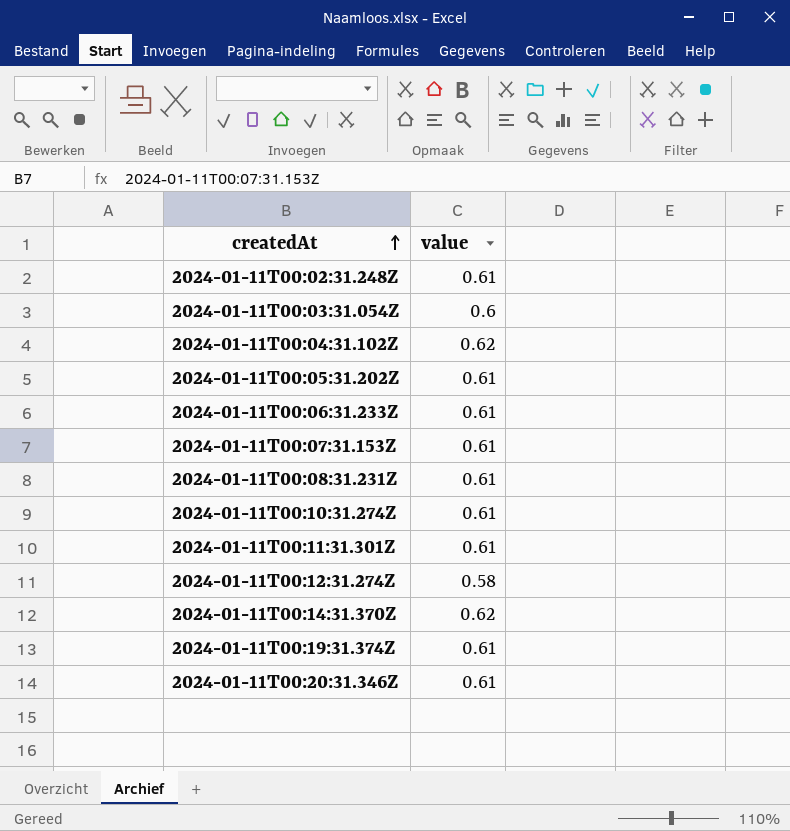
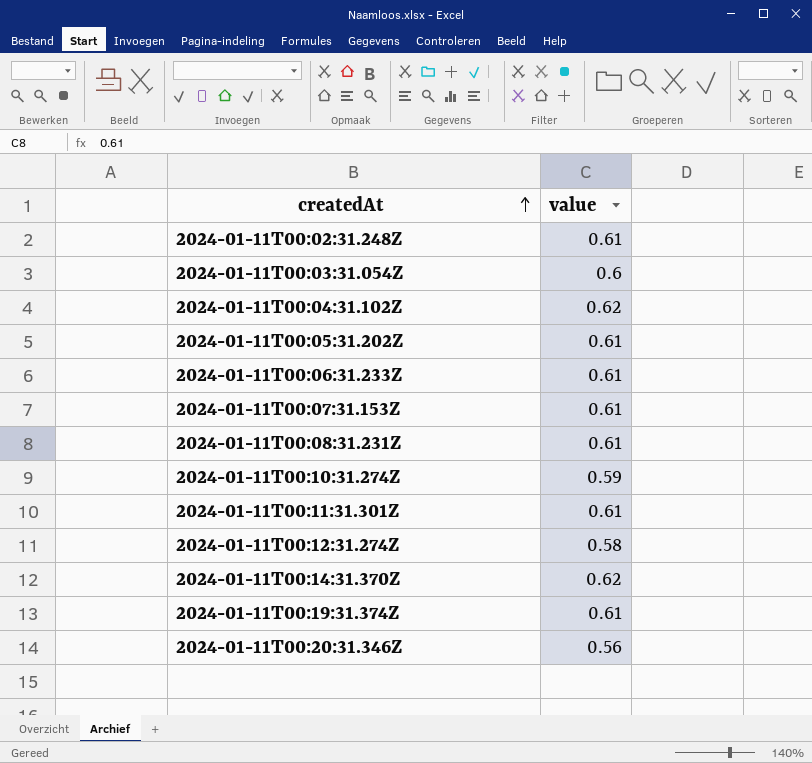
2024-01-11T00:10:31.274Z | value: 0.61 -> 0.59
2024-01-11T00:20:31.346Z | value: 0.61 -> 0.56

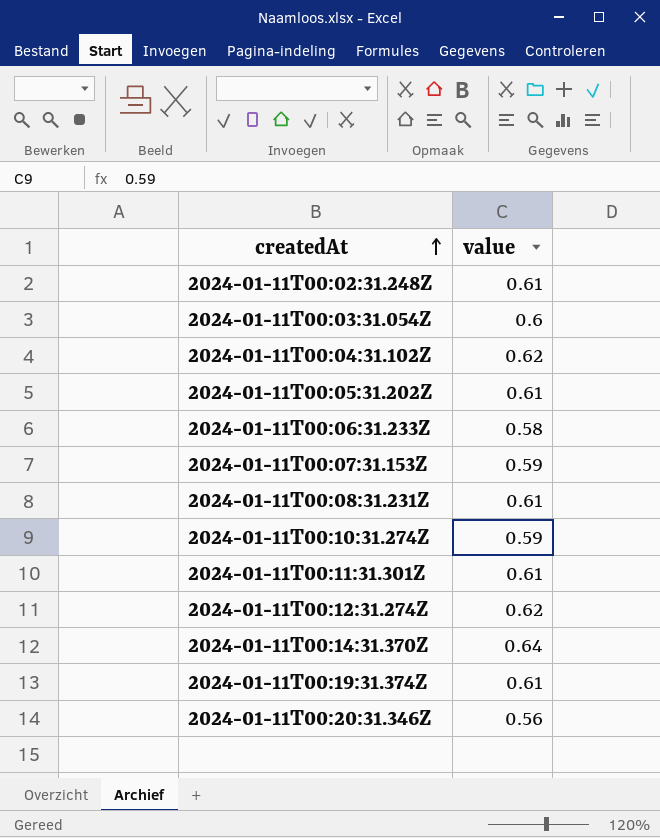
2024-01-11T00:06:31.233Z | value: 0.61 -> 0.58
2024-01-11T00:07:31.153Z | value: 0.61 -> 0.59
2024-01-11T00:12:31.274Z | value: 0.58 -> 0.62
2024-01-11T00:14:31.370Z | value: 0.62 -> 0.64

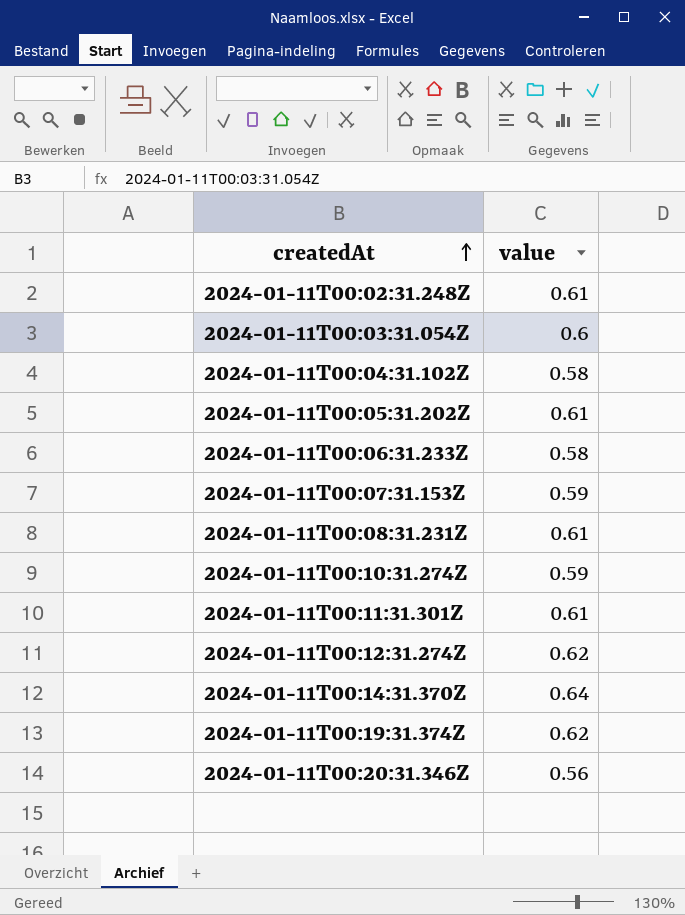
2024-01-11T00:04:31.102Z | value: 0.62 -> 0.58
2024-01-11T00:19:31.374Z | value: 0.61 -> 0.62

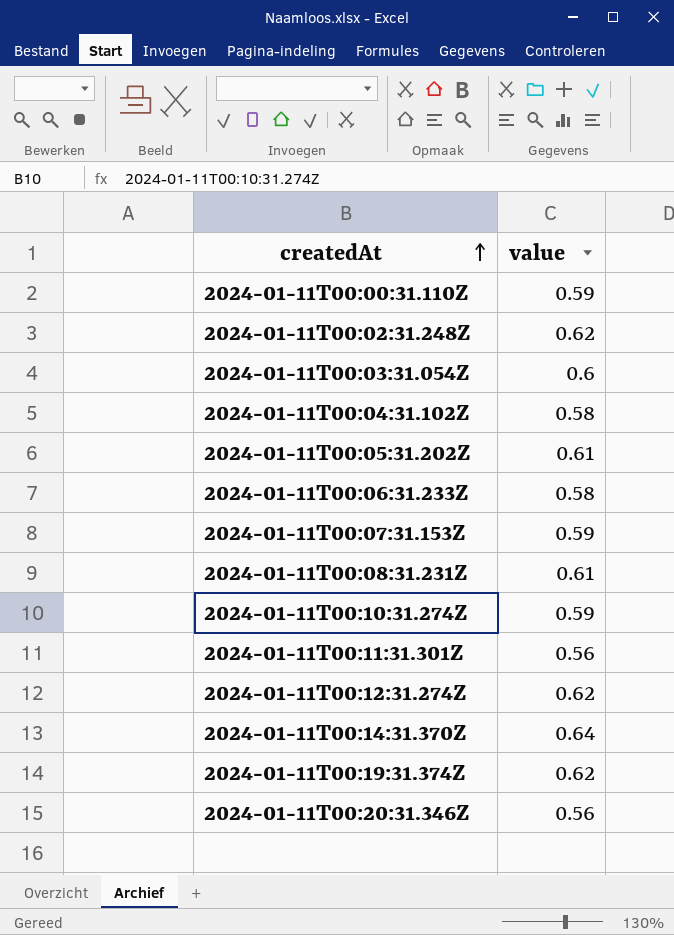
row 2024-01-11T00:00:31.110Z: none -> 0.59
2024-01-11T00:02:31.248Z | value: 0.61 -> 0.62
2024-01-11T00:11:31.301Z | value: 0.61 -> 0.56

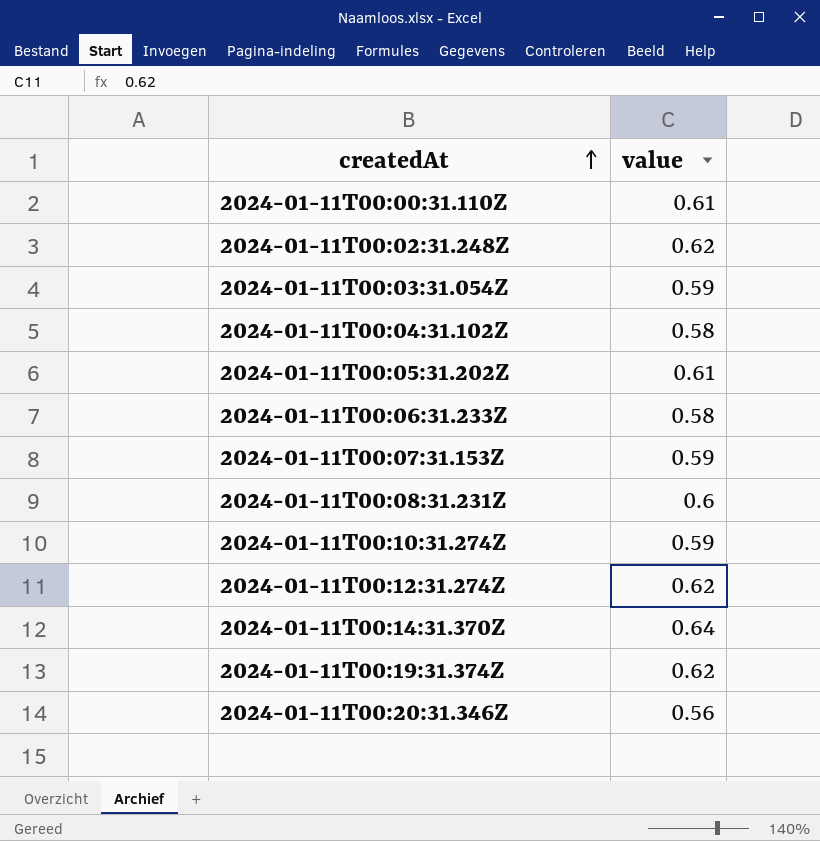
row 2024-01-11T00:11:31.301Z: 0.56 -> none
2024-01-11T00:00:31.110Z | value: 0.59 -> 0.61
2024-01-11T00:03:31.054Z | value: 0.6 -> 0.59
2024-01-11T00:08:31.231Z | value: 0.61 -> 0.6

